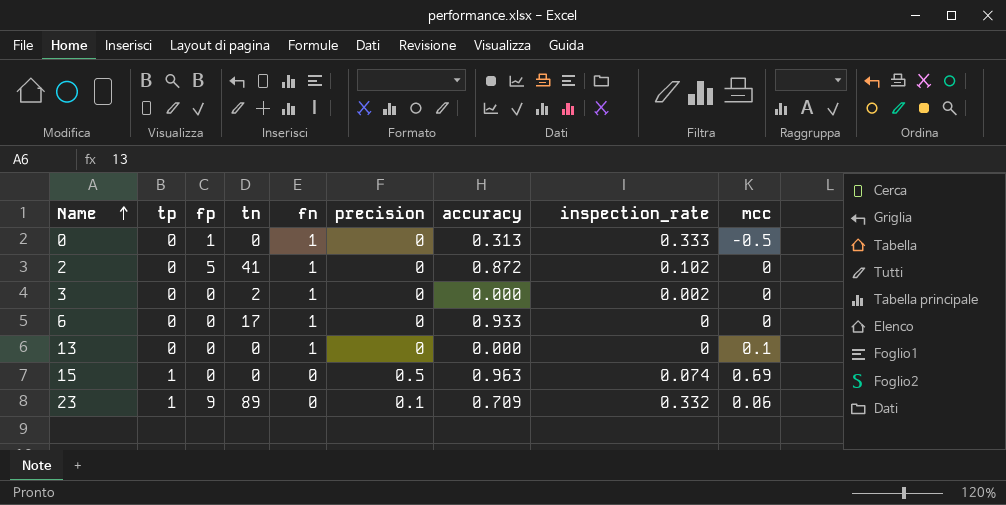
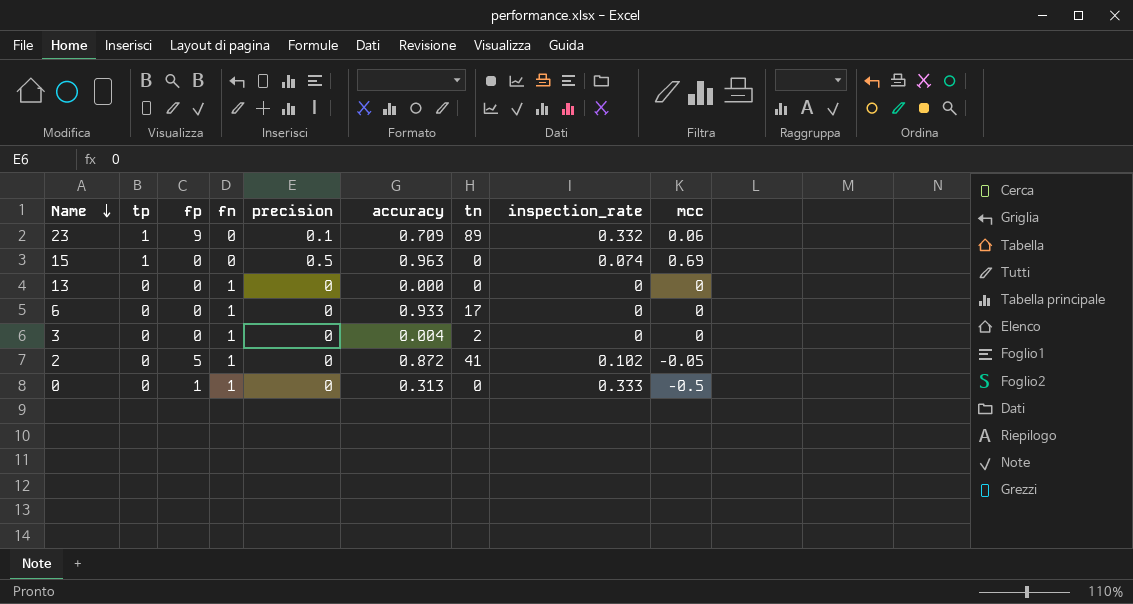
row order: Name ascending -> Name descending
column tn | position: 4 -> 7
13 | mcc: 0.1 -> 0
3 | accuracy: 0.000 -> 0.004
3 | inspection_rate: 0.002 -> 0
2 | mcc: 0 -> -0.05

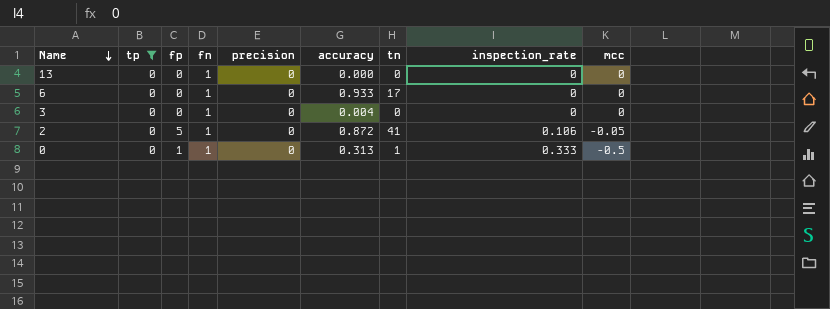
filter: none -> tp = 0
3 | tn: 2 -> 0
2 | inspection_rate: 0.102 -> 0.106
0 | tn: 0 -> 1

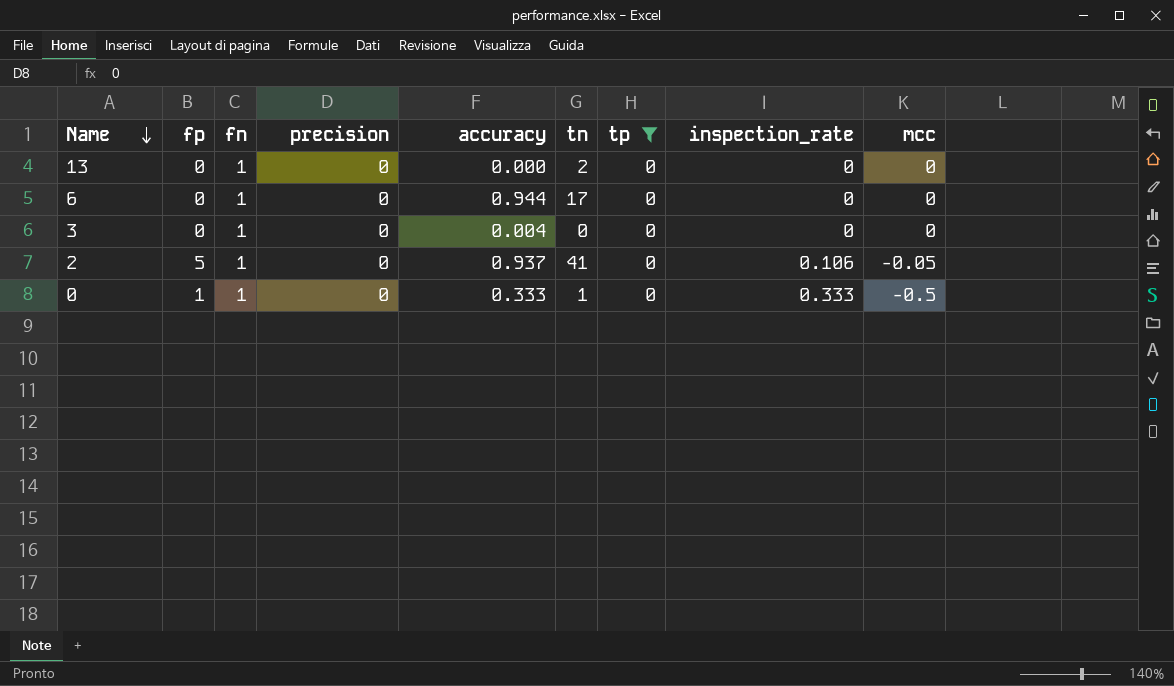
column tp | position: 2 -> 7
13 | tn: 0 -> 2
6 | accuracy: 0.933 -> 0.944
2 | accuracy: 0.872 -> 0.937
0 | accuracy: 0.313 -> 0.333

